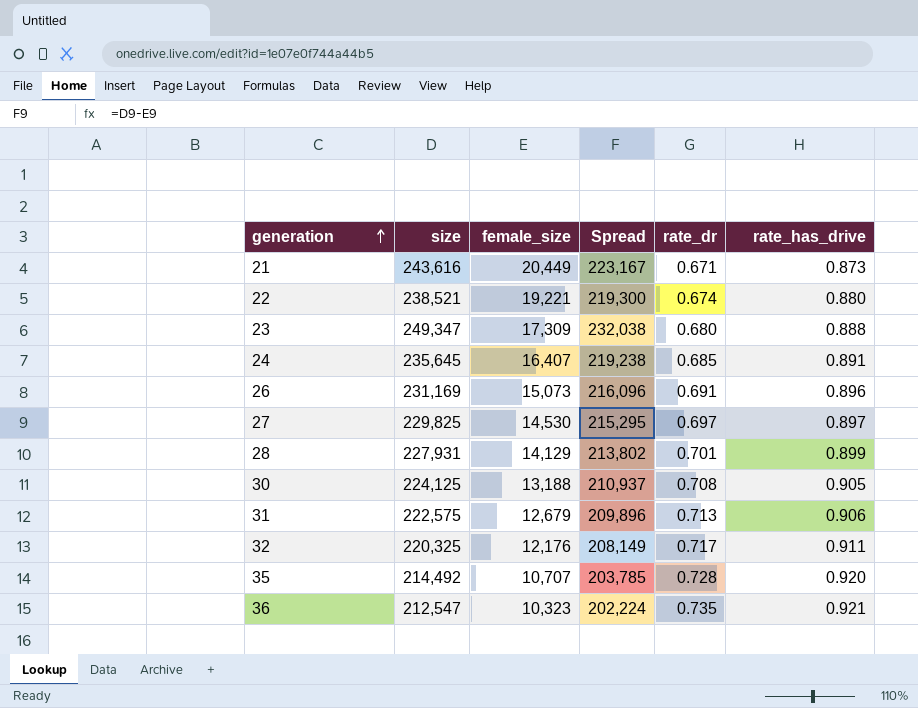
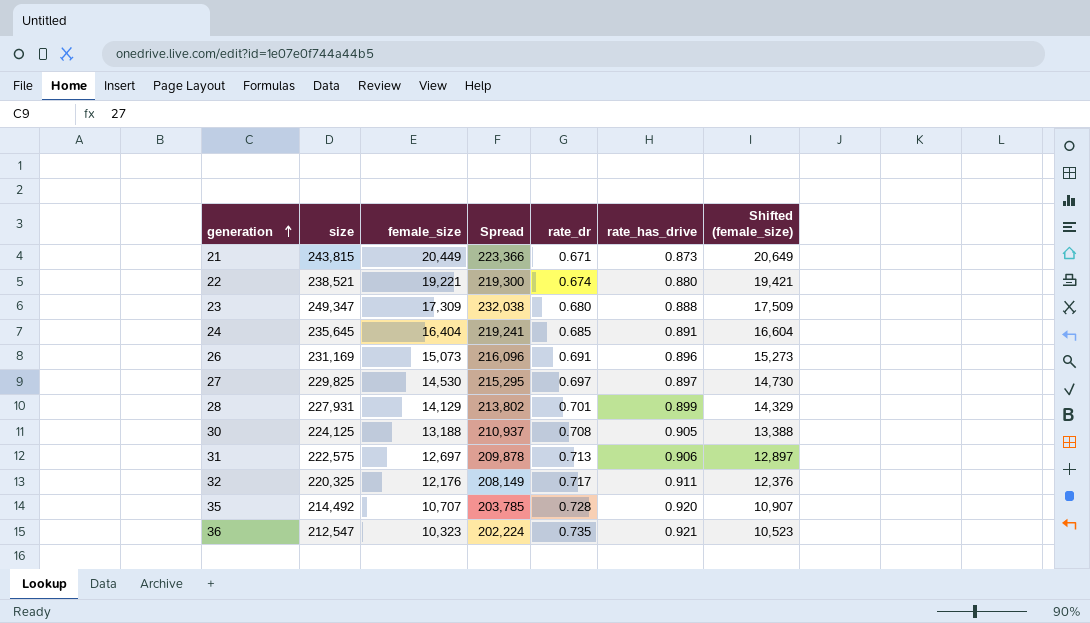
column Shifted (female_size) | formula: none -> [female_size] + 200
21 | size: 243,616 -> 243,815
21 | Spread: 223,167 -> 223,366
24 | female_size: 16,407 -> 16,404
24 | Spread: 219,238 -> 219,241
31 | female_size: 12,679 -> 12,697
31 | Spread: 209,896 -> 209,878

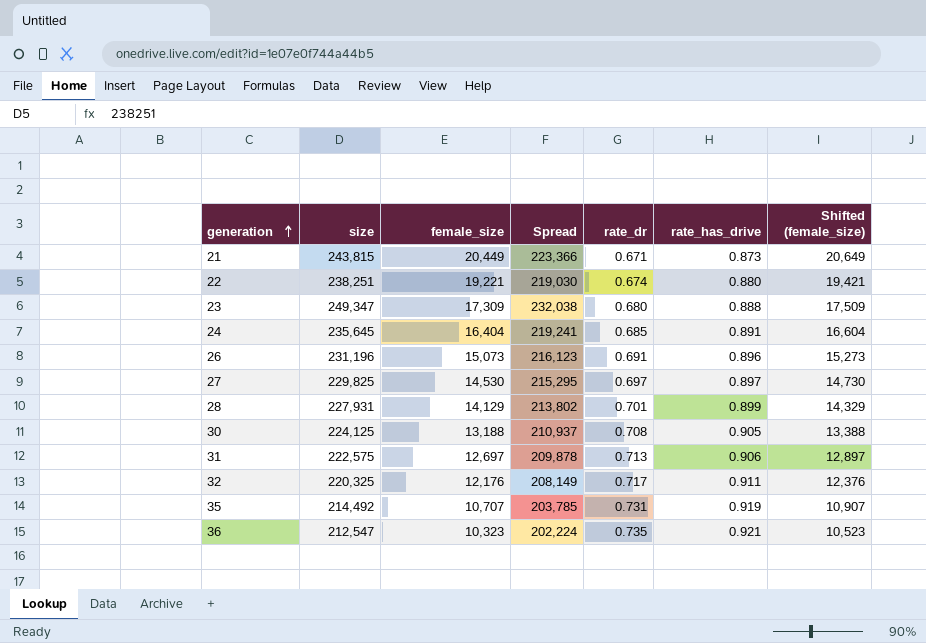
22 | size: 238,521 -> 238,251
22 | Spread: 219,300 -> 219,030
26 | size: 231,169 -> 231,196
26 | Spread: 216,096 -> 216,123
35 | rate_dr: 0.728 -> 0.731
35 | rate_has_drive: 0.920 -> 0.919

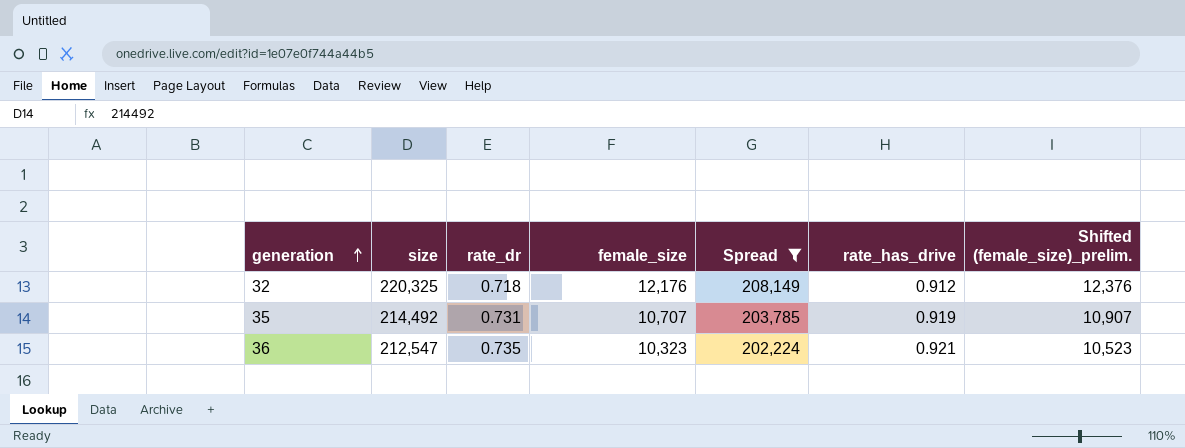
filter: none -> Spread <= 208,149
column rate_dr | position: 5 -> 3
column name: Shifted (female_size) -> Shifted (female_size)_prelim.
32 | rate_dr: 0.717 -> 0.718
32 | rate_has_drive: 0.911 -> 0.912

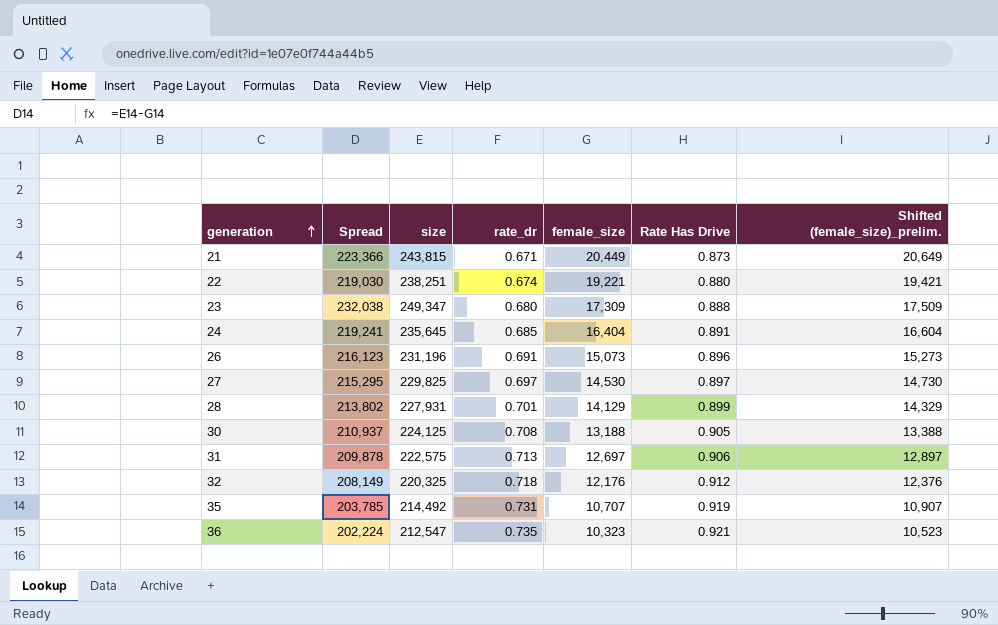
filter: Spread <= 208,149 -> none
column Spread | position: 5 -> 2
column name: rate_has_drive -> Rate Has Drive

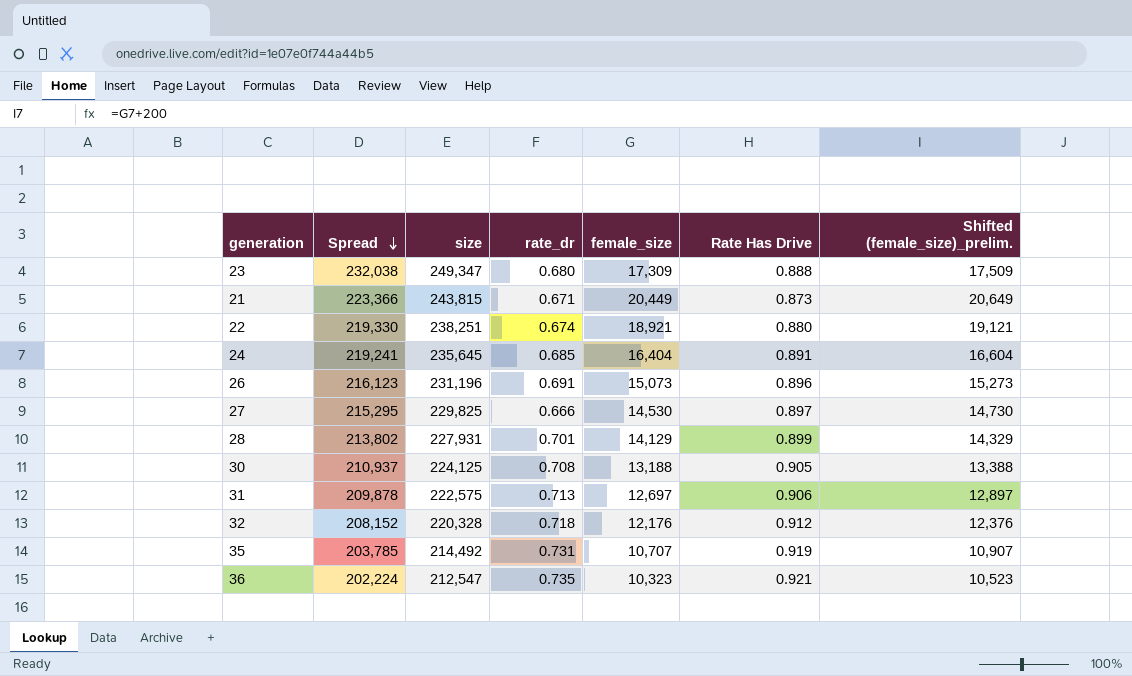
row order: generation ascending -> Spread descending
22 | Spread: 219,030 -> 219,330
22 | female_size: 19,221 -> 18,921
22 | Shifted (female_size)_prelim.: 19,421 -> 19,121
27 | rate_dr: 0.697 -> 0.666
32 | Spread: 208,149 -> 208,152
32 | size: 220,325 -> 220,328

